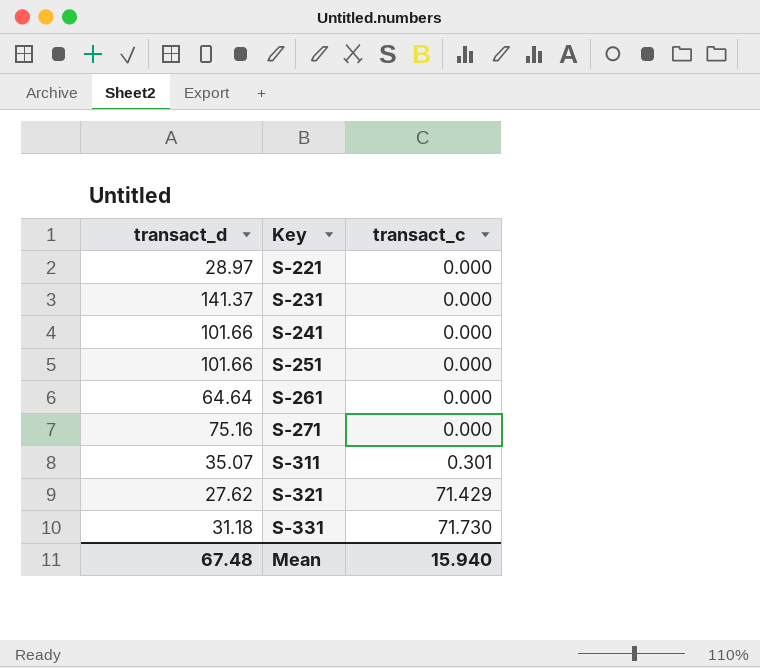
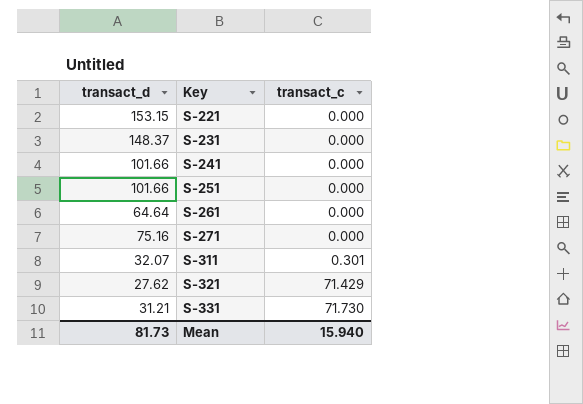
S-221 | transact_d: 28.97 -> 153.15
S-231 | transact_d: 141.37 -> 148.37
S-311 | transact_d: 35.07 -> 32.07
S-331 | transact_d: 31.18 -> 31.21
Mean | transact_d: 67.48 -> 81.73

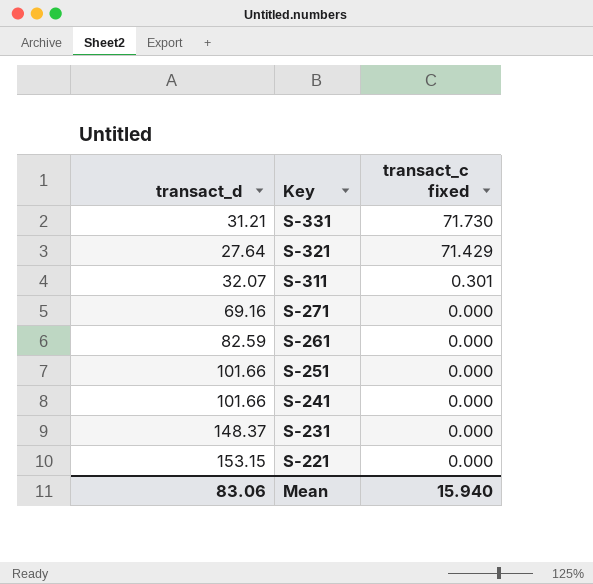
row order: Key ascending -> Key descending
column name: transact_c -> transact_c fixed
S-321 | transact_d: 27.62 -> 27.64
S-271 | transact_d: 75.16 -> 69.16
S-261 | transact_d: 64.64 -> 82.59
Mean | transact_d: 81.73 -> 83.06

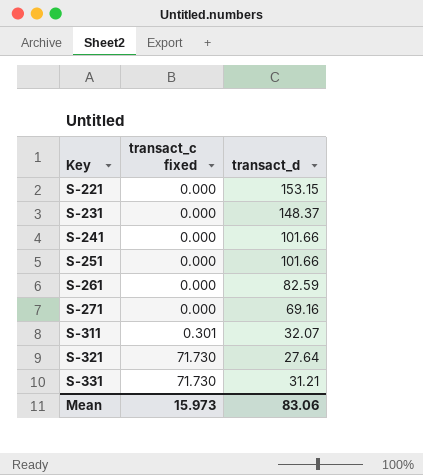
row order: Key descending -> Key ascending
column transact_d | position: 1 -> 3
S-321 | transact_c fixed: 71.429 -> 71.730
Mean | transact_c fixed: 15.940 -> 15.973

